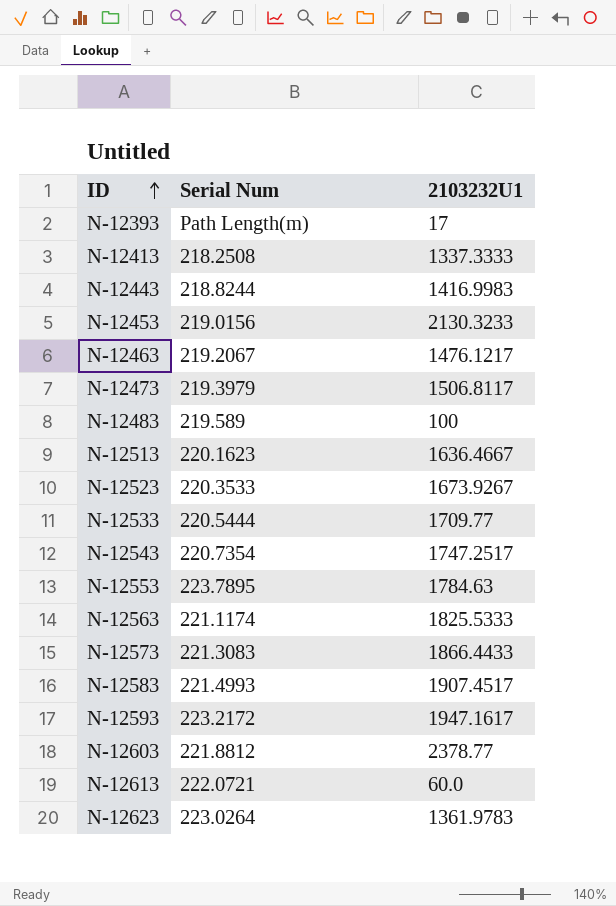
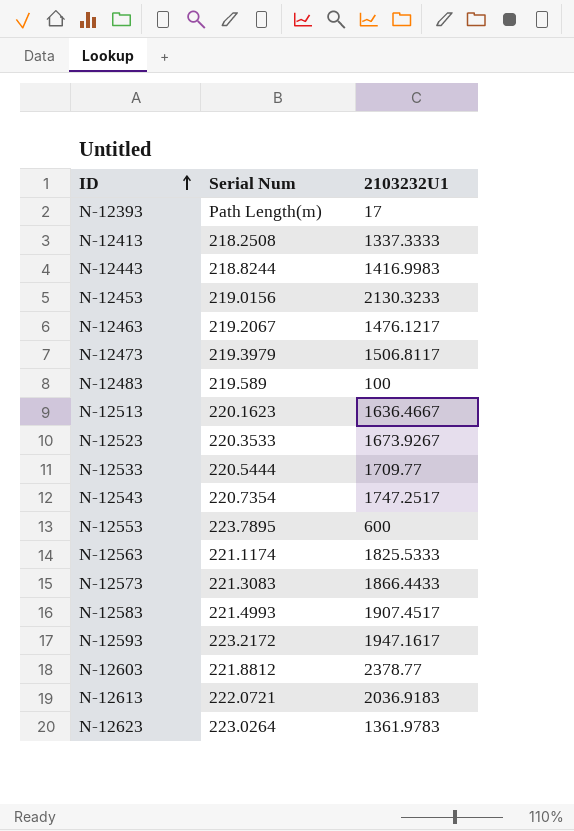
N-12553 | 2103232U1: 1784.63 -> 600
N-12613 | 2103232U1: 60.0 -> 2036.9183

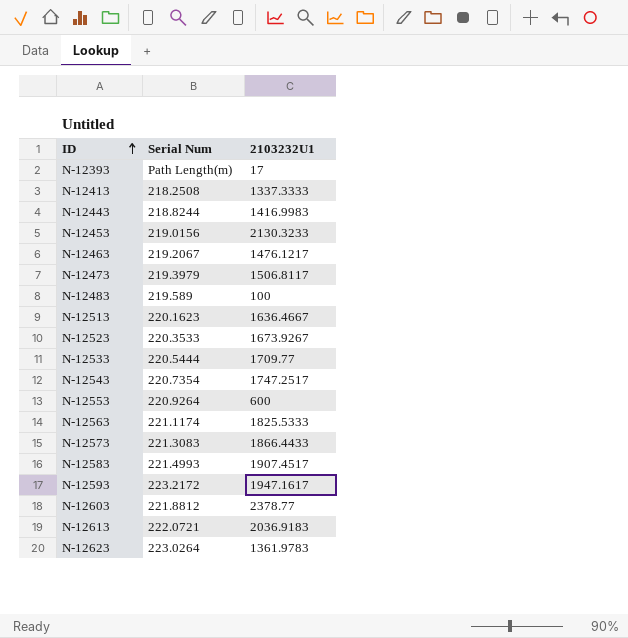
N-12553 | Serial Num: 223.7895 -> 220.9264

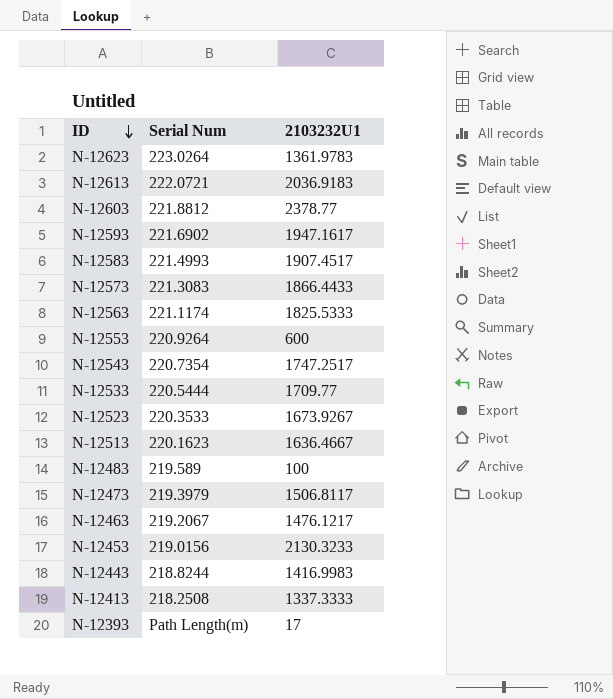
row order: ID ascending -> ID descending
N-12593 | Serial Num: 223.2172 -> 221.6902

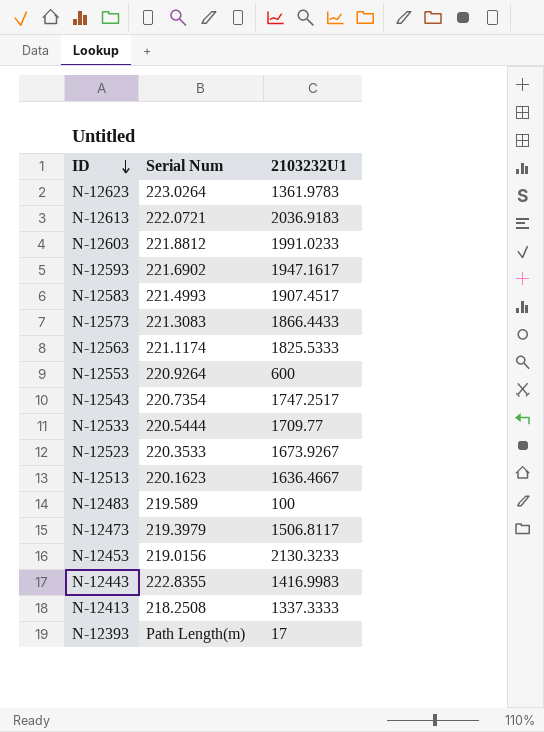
row N-12463: 219.2067 | 1476.1217 -> none
N-12603 | 2103232U1: 2378.77 -> 1991.0233
N-12443 | Serial Num: 218.8244 -> 222.8355

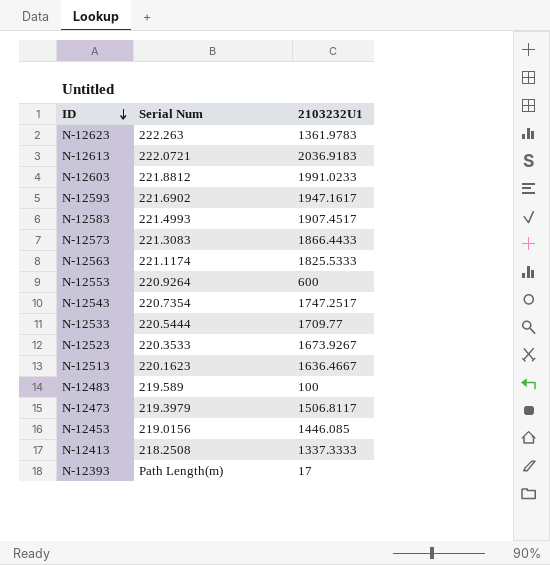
row N-12443: 222.8355 | 1416.9983 -> none
N-12623 | Serial Num: 223.0264 -> 222.263
N-12453 | 2103232U1: 2130.3233 -> 1446.085

